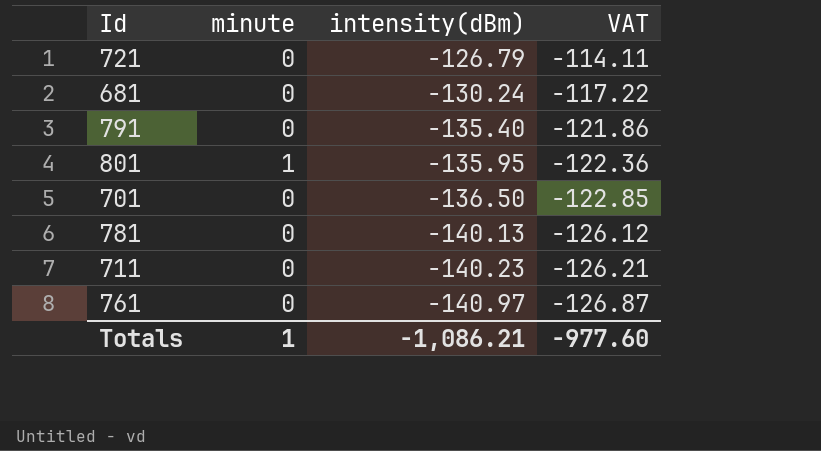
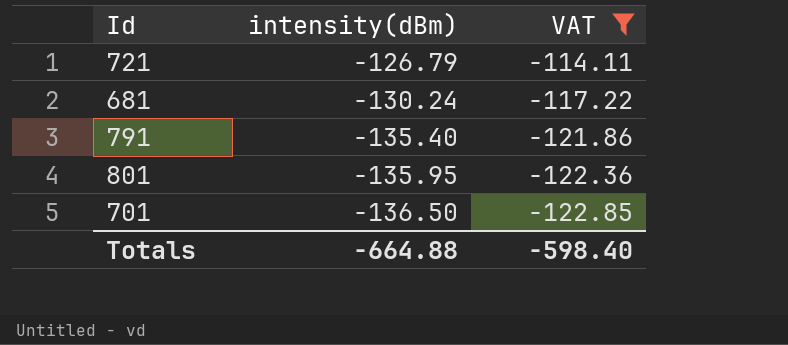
filter: none -> VAT >= -122.85
column minute | position: 2 -> none
Totals | intensity(dBm): -1,086.21 -> -664.88
Totals | VAT: -977.60 -> -598.40

